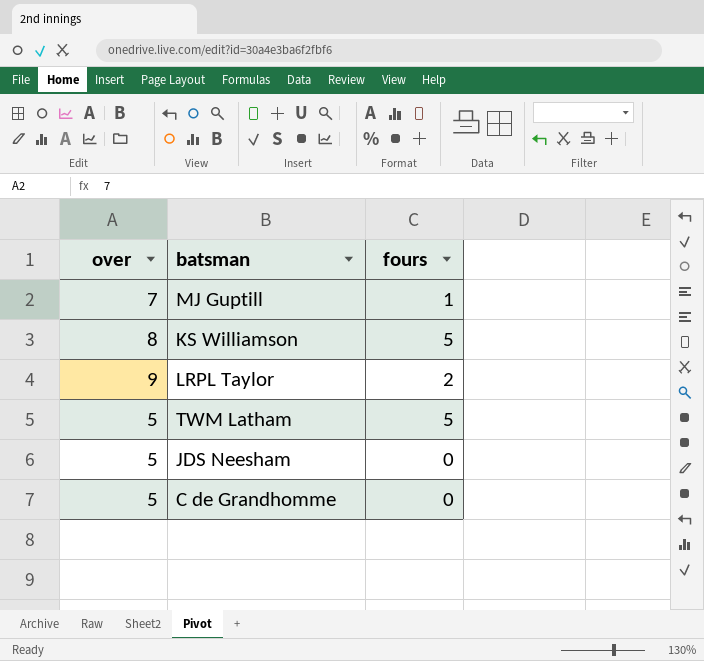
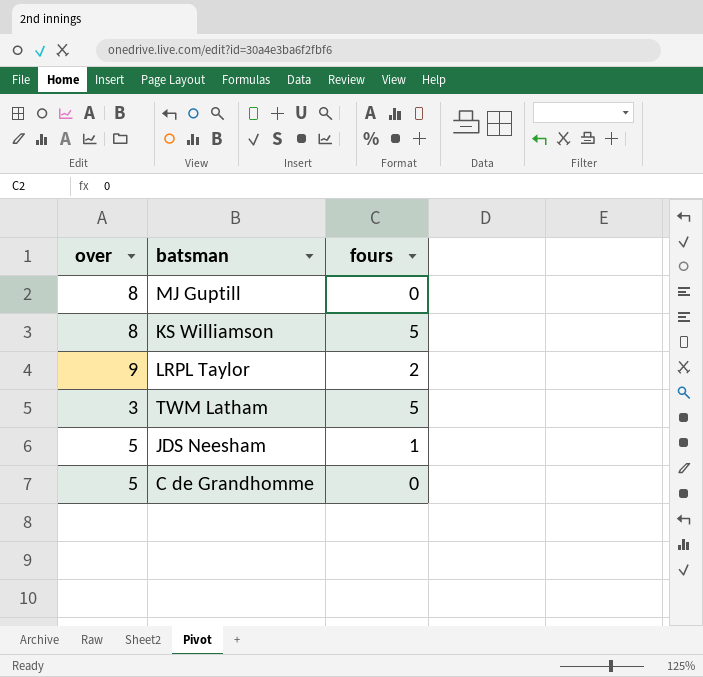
MJ Guptill | over: 7 -> 8
MJ Guptill | fours: 1 -> 0
TWM Latham | over: 5 -> 3
JDS Neesham | fours: 0 -> 1

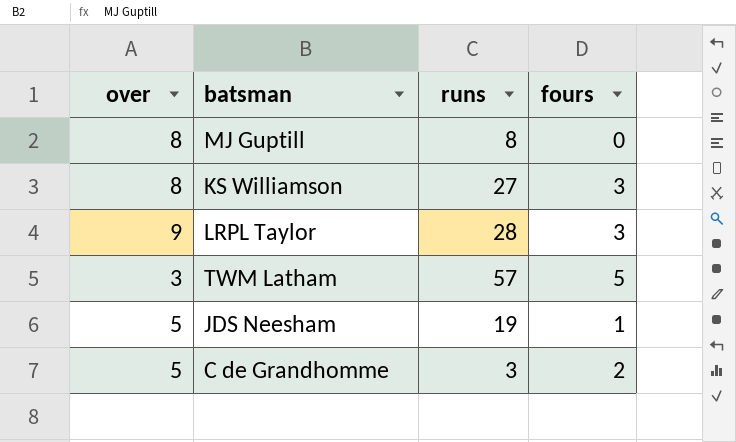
column runs | position: none -> 3
KS Williamson | fours: 5 -> 3
LRPL Taylor | fours: 2 -> 3
C de Grandhomme | fours: 0 -> 2

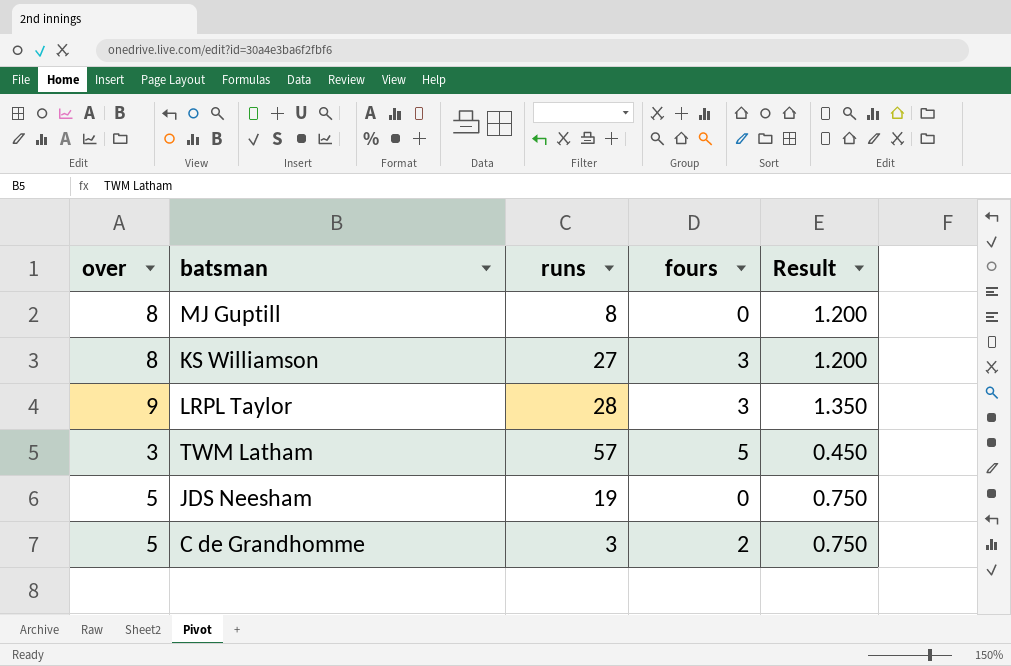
column Result | formula: none -> [over] * 0.15
JDS Neesham | fours: 1 -> 0

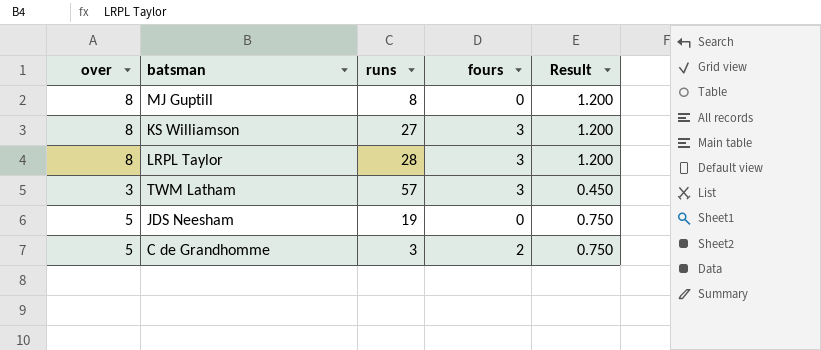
LRPL Taylor | over: 9 -> 8
LRPL Taylor | Result: 1.350 -> 1.200
TWM Latham | fours: 5 -> 3

